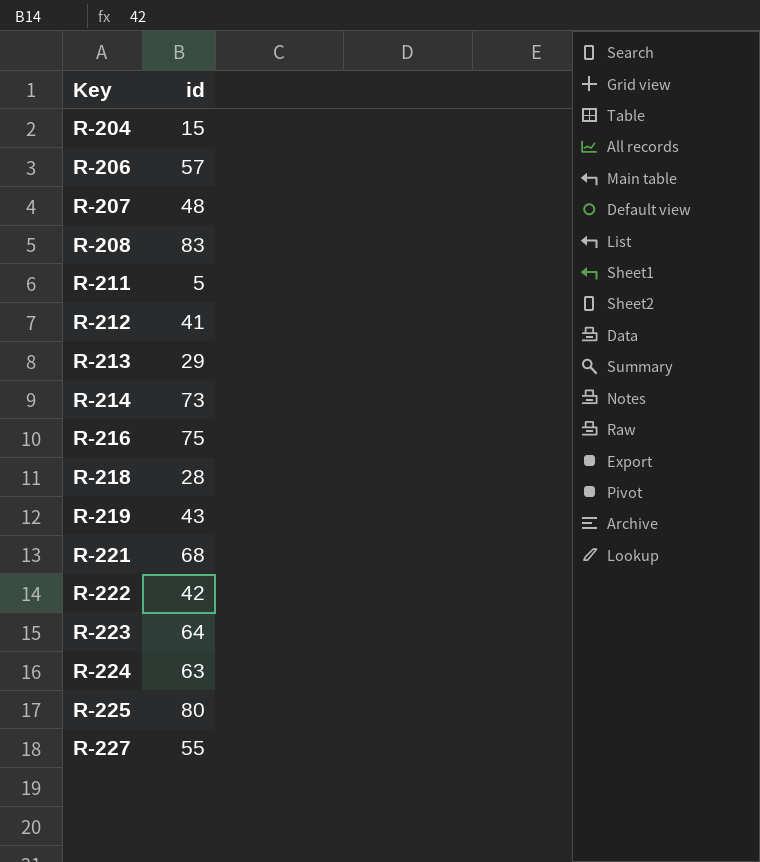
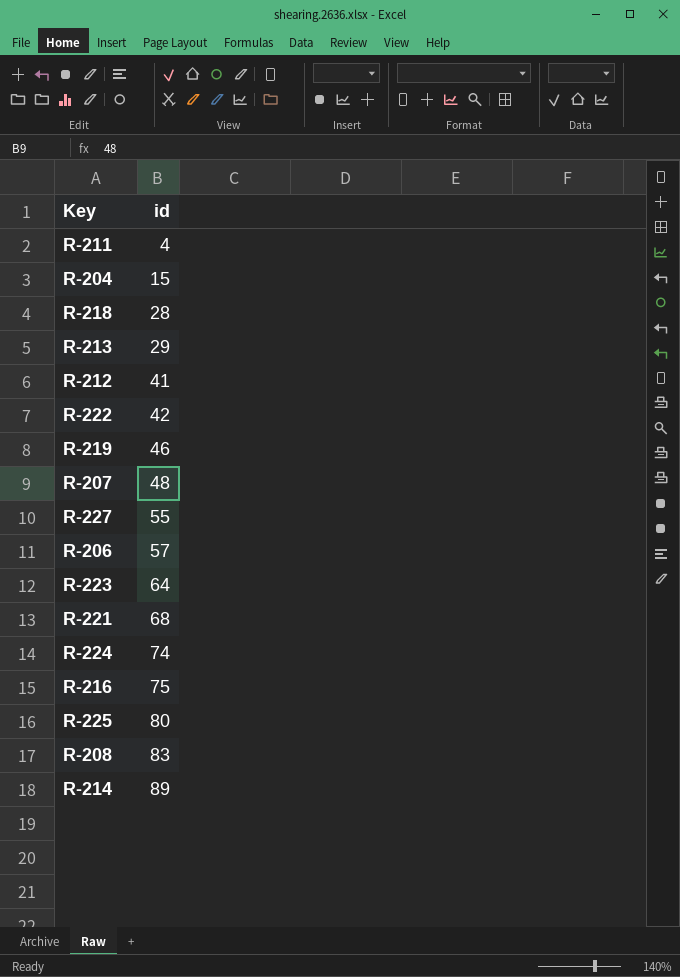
row order: Key ascending -> id ascending
R-211 | id: 5 -> 4
R-219 | id: 43 -> 46
R-224 | id: 63 -> 74
R-214 | id: 73 -> 89

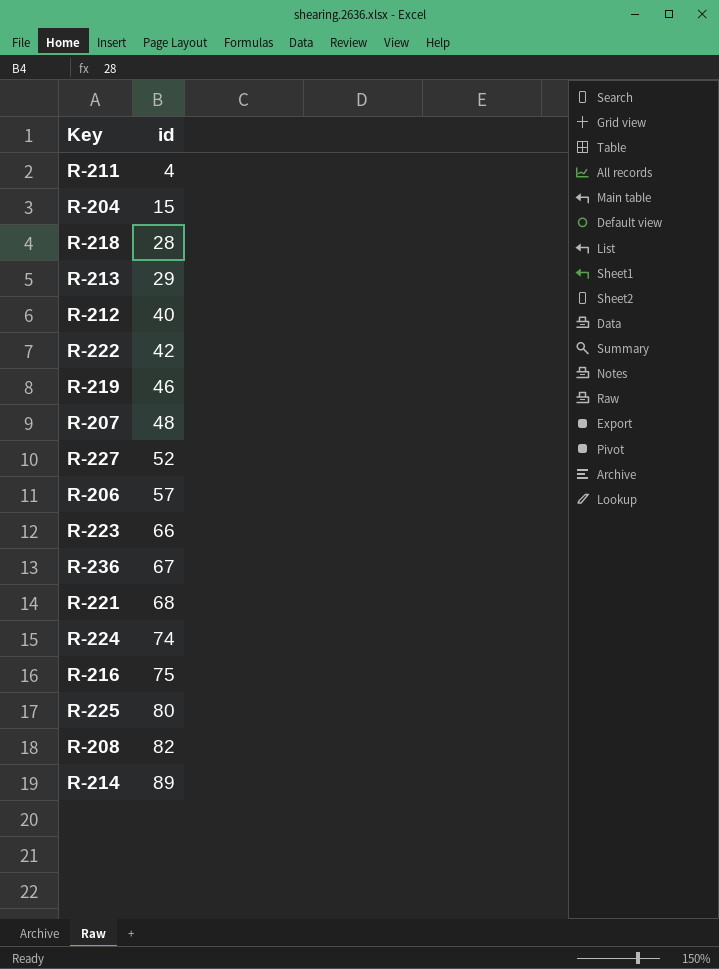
R-212 | id: 41 -> 40
R-227 | id: 55 -> 52
R-223 | id: 64 -> 66
row R-236: none -> 67
R-208 | id: 83 -> 82

